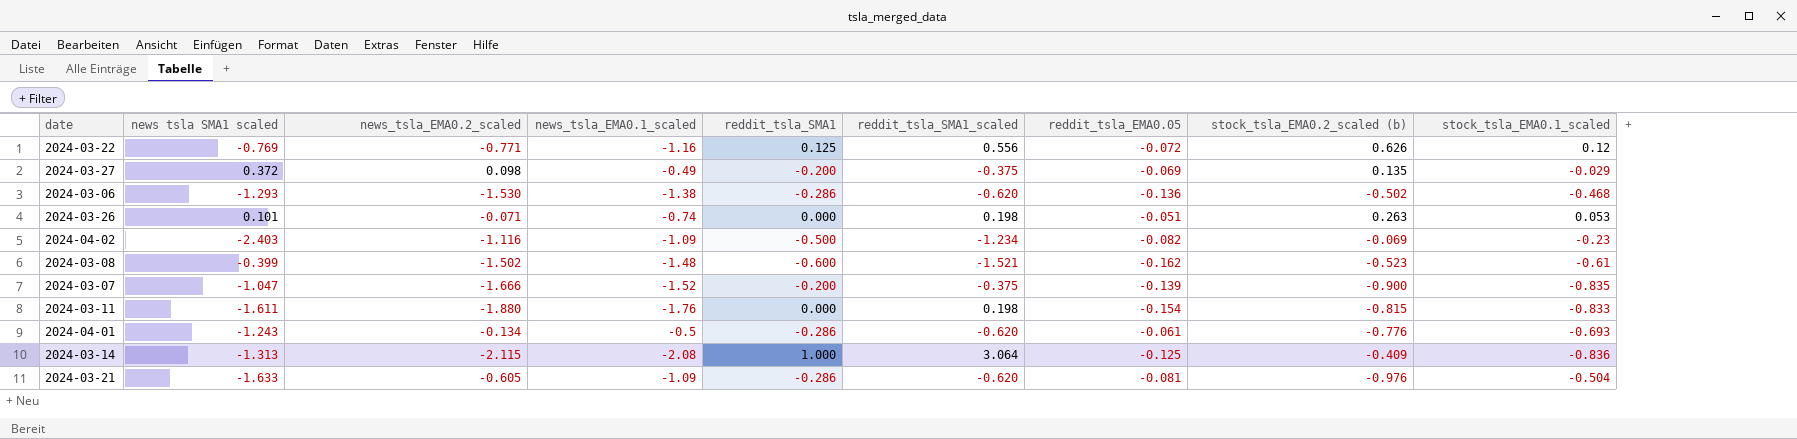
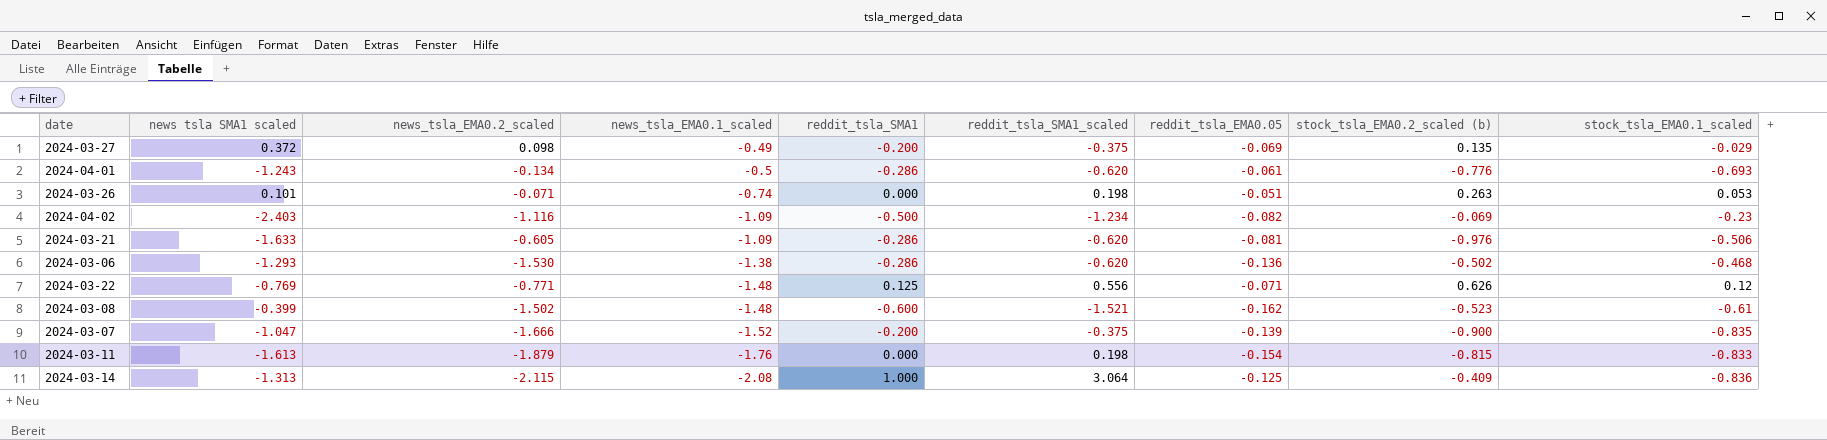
row order: none -> news_tsla_EMA0.1_scaled descending
2024-03-21 | stock_tsla_EMA0.1_scaled: -0.504 -> -0.506
2024-03-22 | news_tsla_EMA0.1_scaled: -1.16 -> -1.48
2024-03-22 | reddit_tsla_EMA0.05: -0.072 -> -0.071
2024-03-11 | news tsla SMA1 scaled: -1.611 -> -1.613
2024-03-11 | news_tsla_EMA0.2_scaled: -1.880 -> -1.879

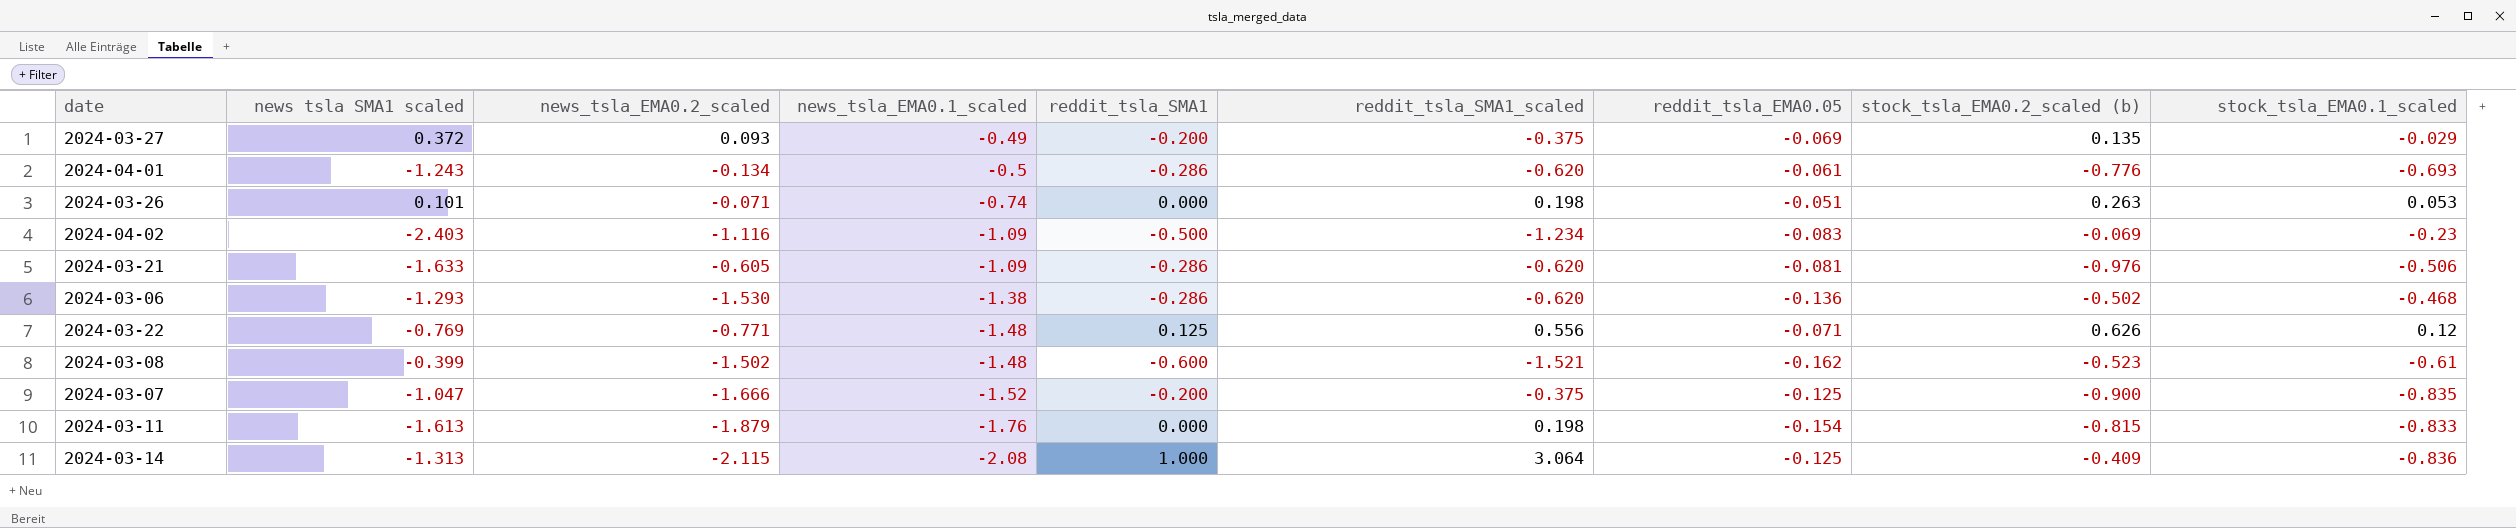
2024-03-27 | news_tsla_EMA0.2_scaled: 0.098 -> 0.093
2024-04-02 | reddit_tsla_EMA0.05: -0.082 -> -0.083
2024-03-07 | reddit_tsla_EMA0.05: -0.139 -> -0.125

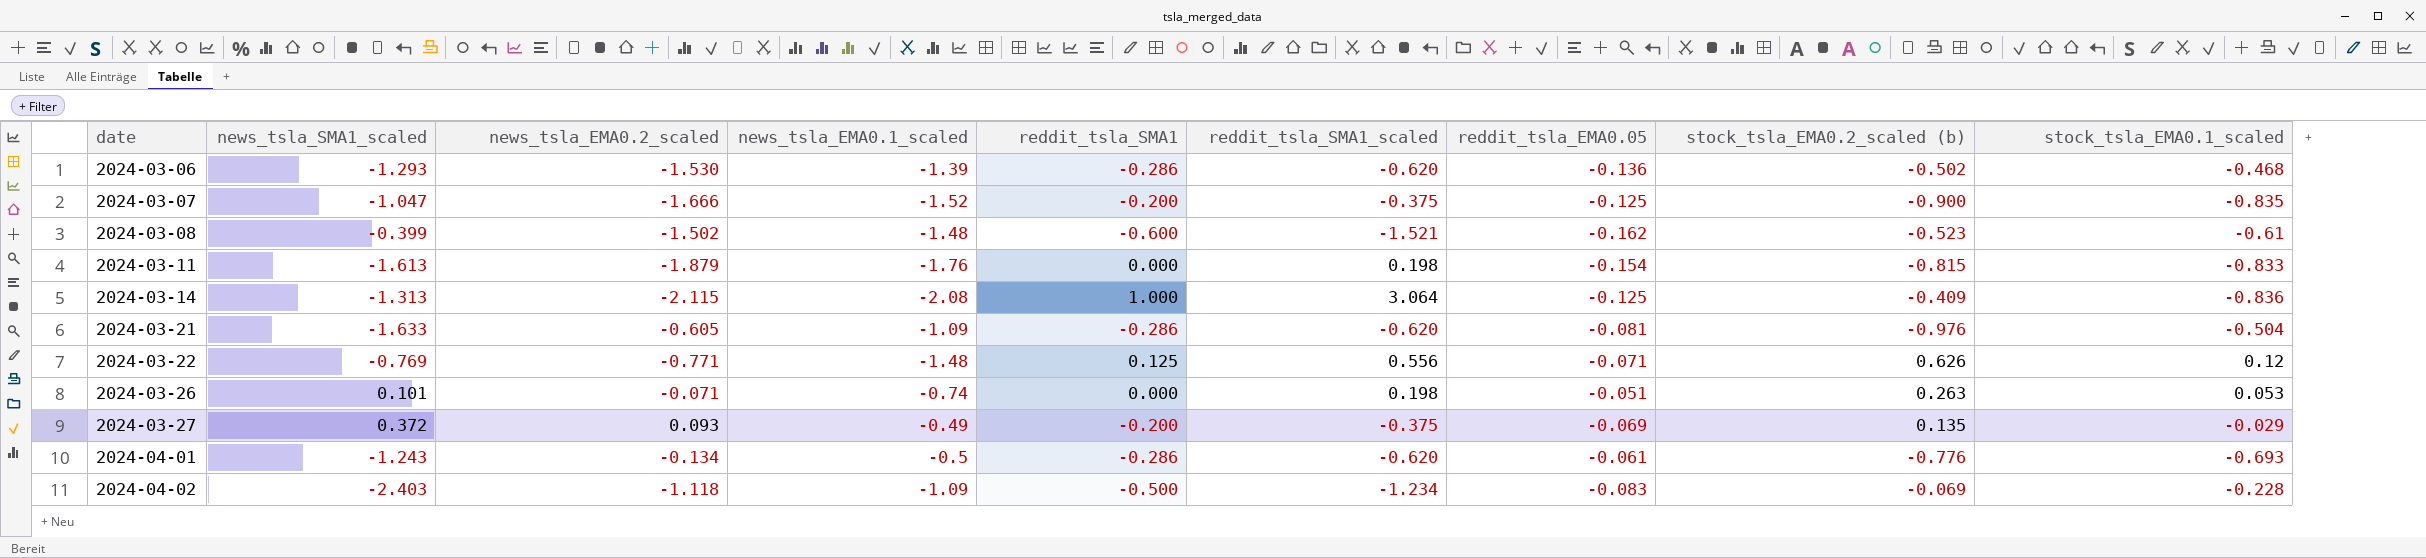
row order: news_tsla_EMA0.1_scaled descending -> date ascending
column name: news tsla SMA1 scaled -> news_tsla_SMA1_scaled
2024-03-06 | news_tsla_EMA0.1_scaled: -1.38 -> -1.39
2024-03-21 | stock_tsla_EMA0.1_scaled: -0.506 -> -0.504
2024-04-02 | news_tsla_EMA0.2_scaled: -1.116 -> -1.118
2024-04-02 | stock_tsla_EMA0.1_scaled: -0.23 -> -0.228

